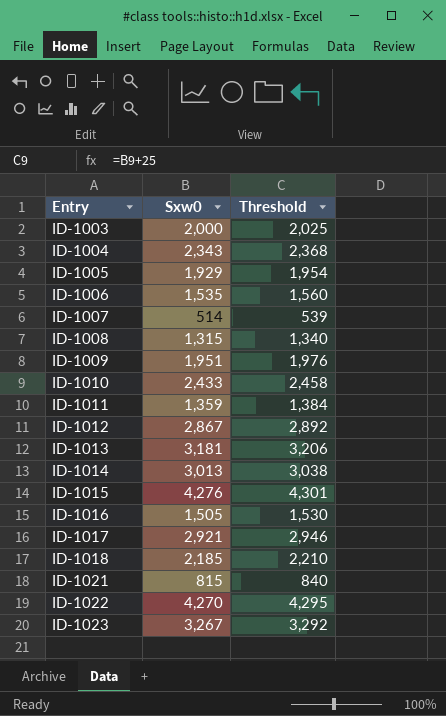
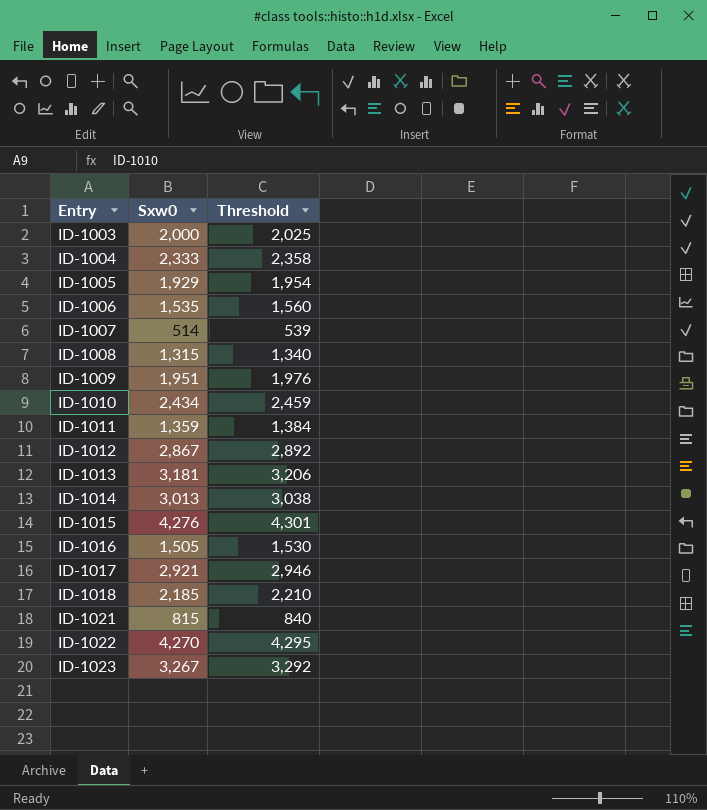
ID-1004 | Sxw0: 2,343 -> 2,333
ID-1004 | Threshold: 2,368 -> 2,358
ID-1010 | Sxw0: 2,433 -> 2,434
ID-1010 | Threshold: 2,458 -> 2,459

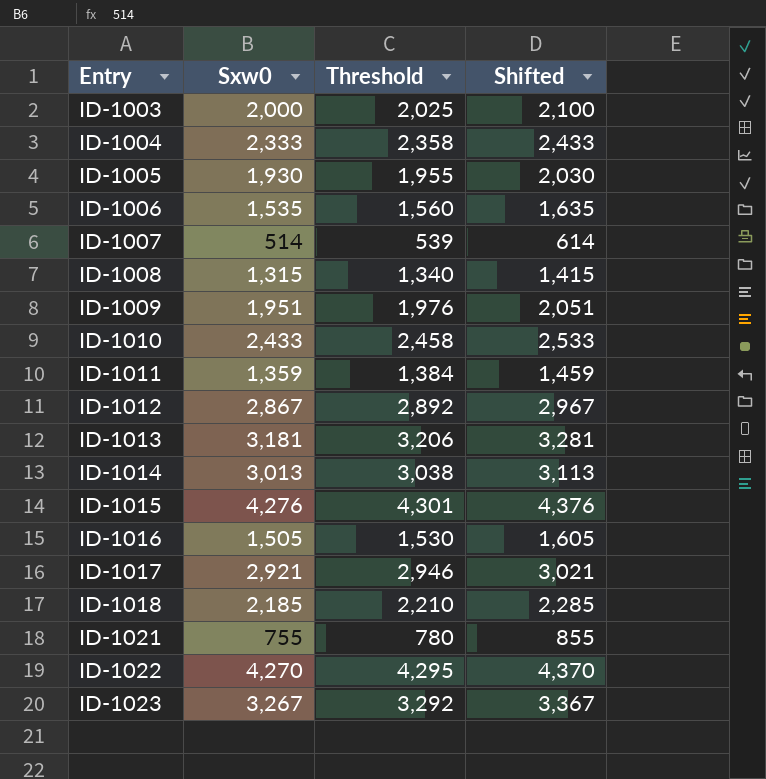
column Shifted | formula: none -> [Sxw0] + 100
ID-1005 | Sxw0: 1,929 -> 1,930
ID-1005 | Threshold: 1,954 -> 1,955
ID-1010 | Sxw0: 2,434 -> 2,433
ID-1010 | Threshold: 2,459 -> 2,458
ID-1021 | Sxw0: 815 -> 755
ID-1021 | Threshold: 840 -> 780

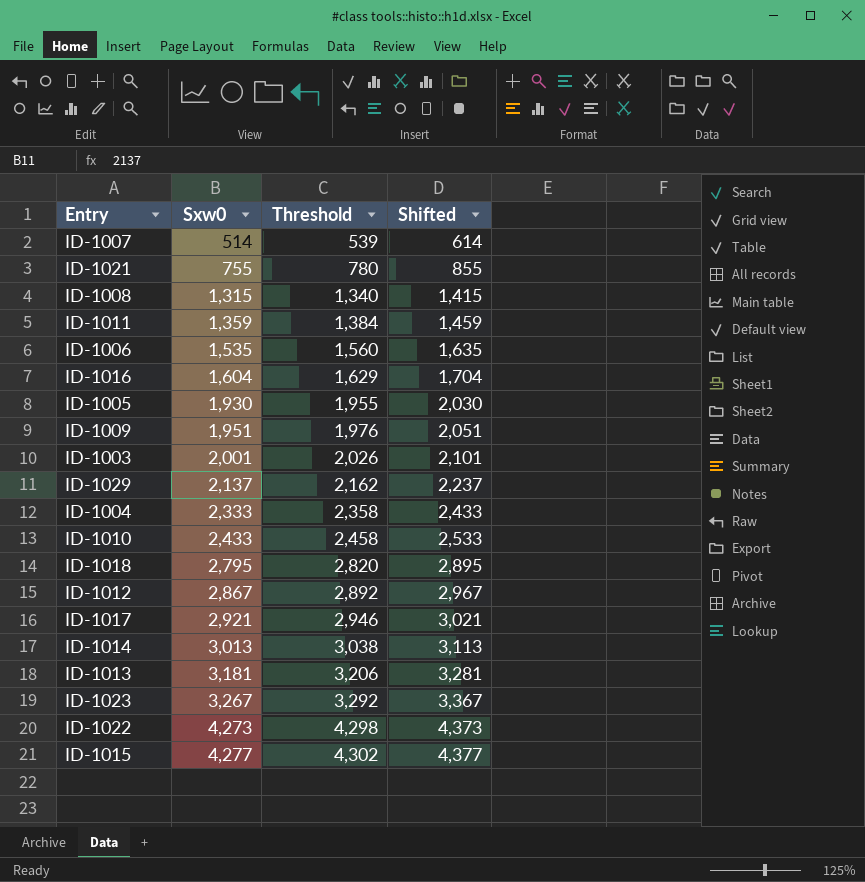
row order: Entry ascending -> Sxw0 ascending
ID-1016 | Sxw0: 1,505 -> 1,604
ID-1016 | Threshold: 1,530 -> 1,629
ID-1016 | Shifted: 1,605 -> 1,704
ID-1003 | Sxw0: 2,000 -> 2,001
ID-1003 | Threshold: 2,025 -> 2,026
ID-1003 | Shifted: 2,100 -> 2,101
row ID-1029: none -> 2,137 | 2,162 | 2,237
ID-1018 | Sxw0: 2,185 -> 2,795
ID-1018 | Threshold: 2,210 -> 2,820
ID-1018 | Shifted: 2,285 -> 2,895
ID-1022 | Sxw0: 4,270 -> 4,273
ID-1022 | Threshold: 4,295 -> 4,298
ID-1022 | Shifted: 4,370 -> 4,373
ID-1015 | Sxw0: 4,276 -> 4,277
ID-1015 | Threshold: 4,301 -> 4,302
ID-1015 | Shifted: 4,376 -> 4,377

